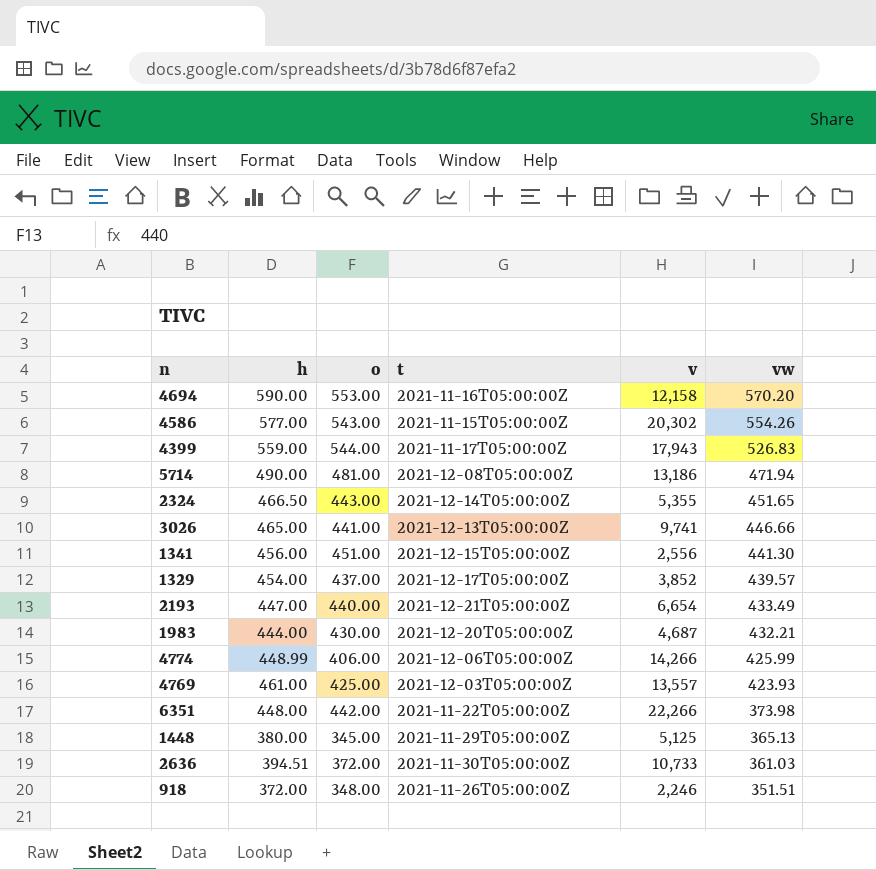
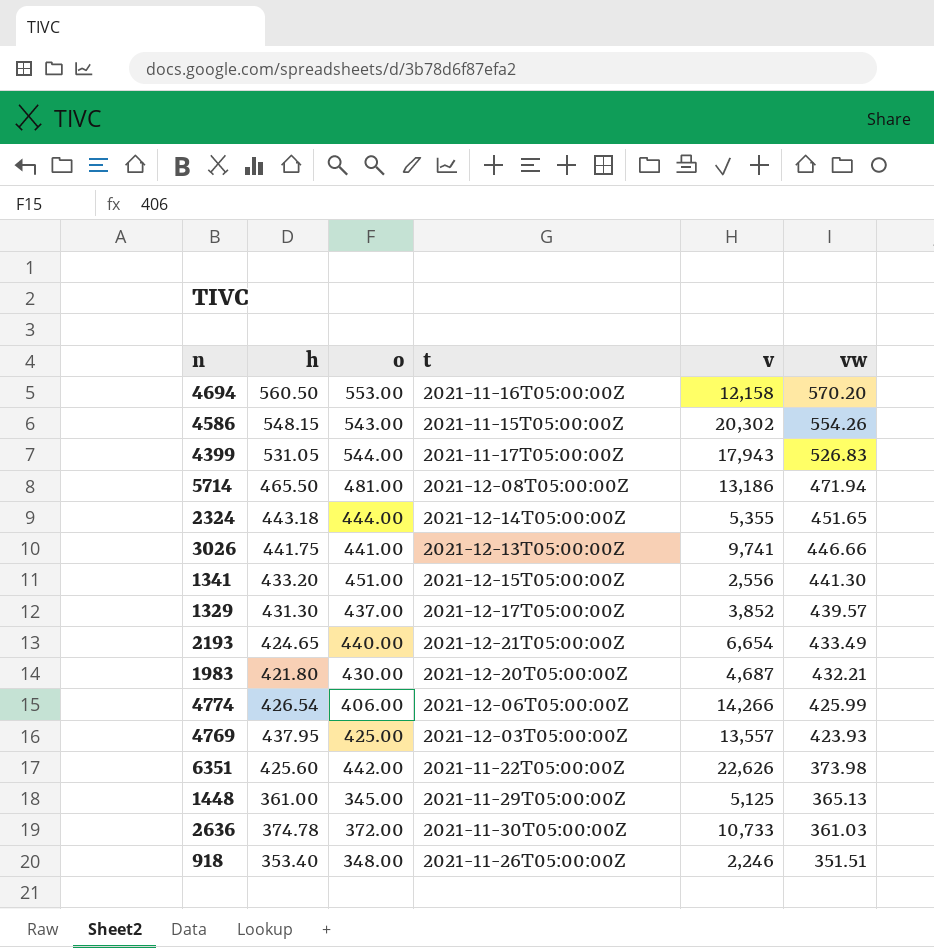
4694 | h: 590.00 -> 560.50
4586 | h: 577.00 -> 548.15
4399 | h: 559.00 -> 531.05
5714 | h: 490.00 -> 465.50
2324 | h: 466.50 -> 443.18
2324 | o: 443.00 -> 444.00
3026 | h: 465.00 -> 441.75
1341 | h: 456.00 -> 433.20
1329 | h: 454.00 -> 431.30
2193 | h: 447.00 -> 424.65
1983 | h: 444.00 -> 421.80
4774 | h: 448.99 -> 426.54
4769 | h: 461.00 -> 437.95
6351 | h: 448.00 -> 425.60
6351 | v: 22,266 -> 22,626
1448 | h: 380.00 -> 361.00
2636 | h: 394.51 -> 374.78
918 | h: 372.00 -> 353.40

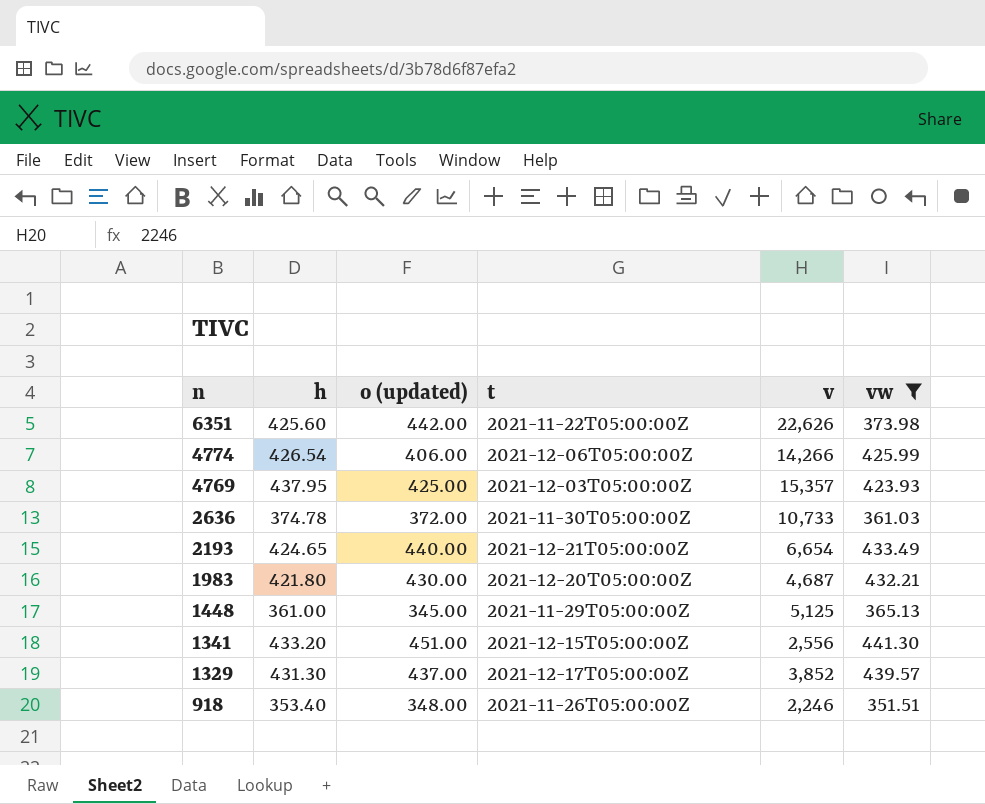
filter: none -> vw <= 441.30
row order: vw descending -> n descending
column name: o -> o (updated)
4769 | v: 13,557 -> 15,357

